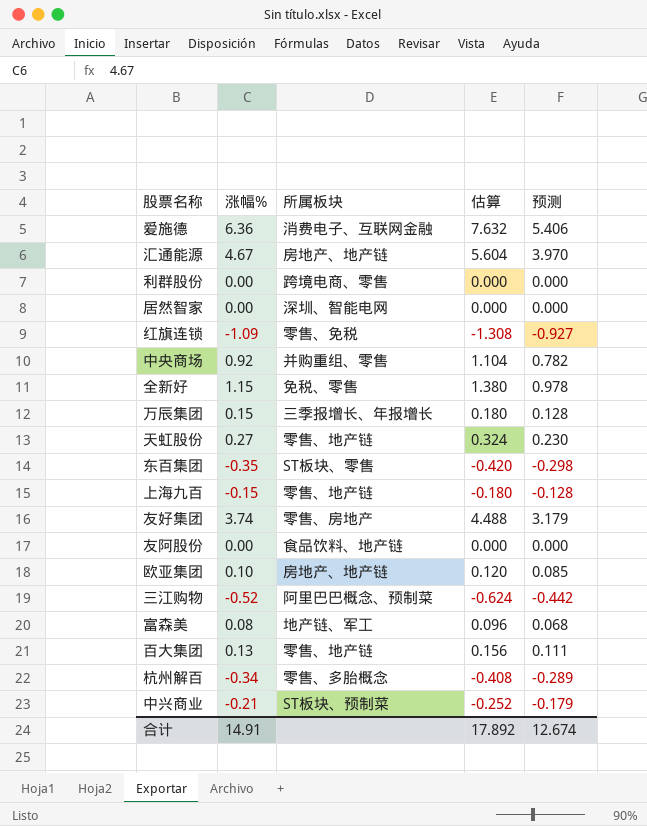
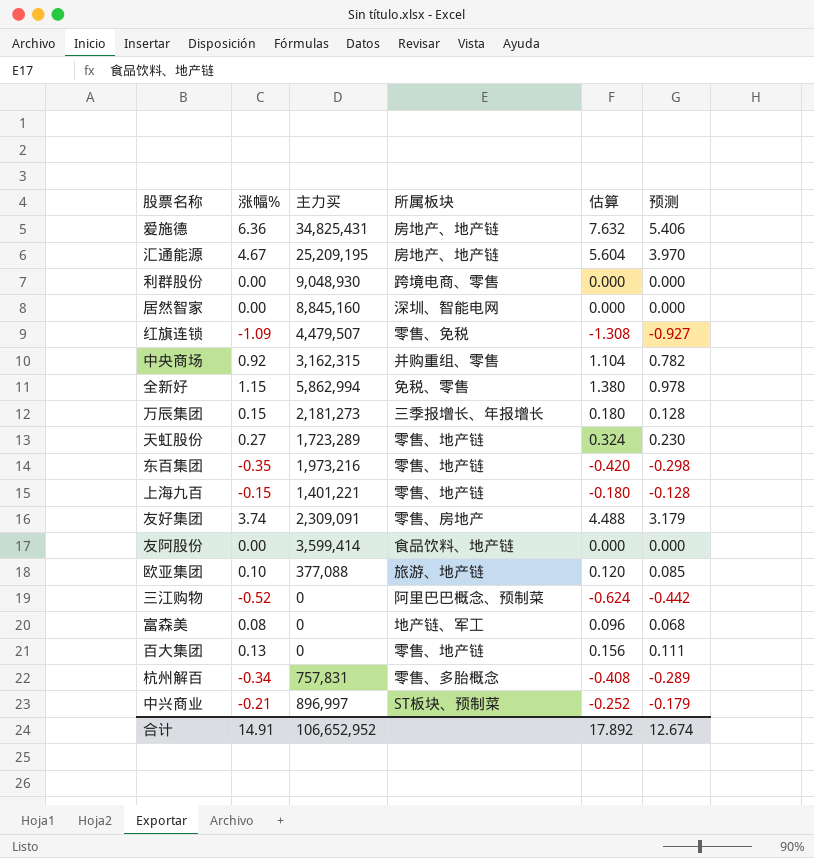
column 主力买 | position: none -> 3
爱施德 | 所属板块: 消费电子、互联网金融 -> 房地产、地产链
东百集团 | 所属板块: ST板块、零售 -> 零售、地产链
欧亚集团 | 所属板块: 房地产、地产链 -> 旅游、地产链

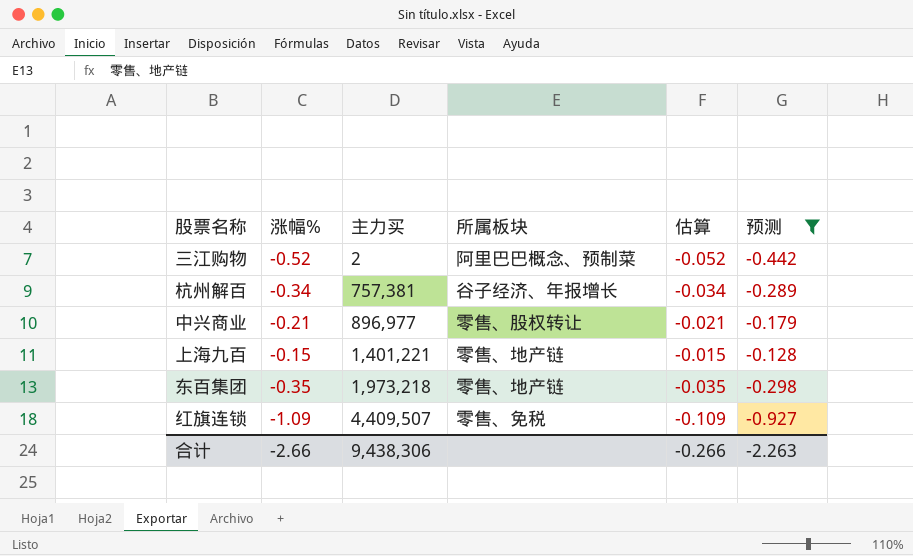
filter: none -> 预测 <= -0.128
row order: none -> 主力买 ascending
column 估算 | formula: [涨幅%] * 1.2 -> [涨幅%] * 0.1
三江购物 | 主力买: 0 -> 2
杭州解百 | 主力买: 757,831 -> 757,381
杭州解百 | 所属板块: 零售、多胎概念 -> 谷子经济、年报增长
中兴商业 | 主力买: 896,997 -> 896,977
中兴商业 | 所属板块: ST板块、预制菜 -> 零售、股权转让
东百集团 | 主力买: 1,973,216 -> 1,973,218
红旗连锁 | 主力买: 4,479,507 -> 4,409,507
合计 | 涨幅%: 14.91 -> -2.66
合计 | 主力买: 106,652,952 -> 9,438,306
合计 | 估算: 17.892 -> -0.266
合计 | 预测: 12.674 -> -2.263

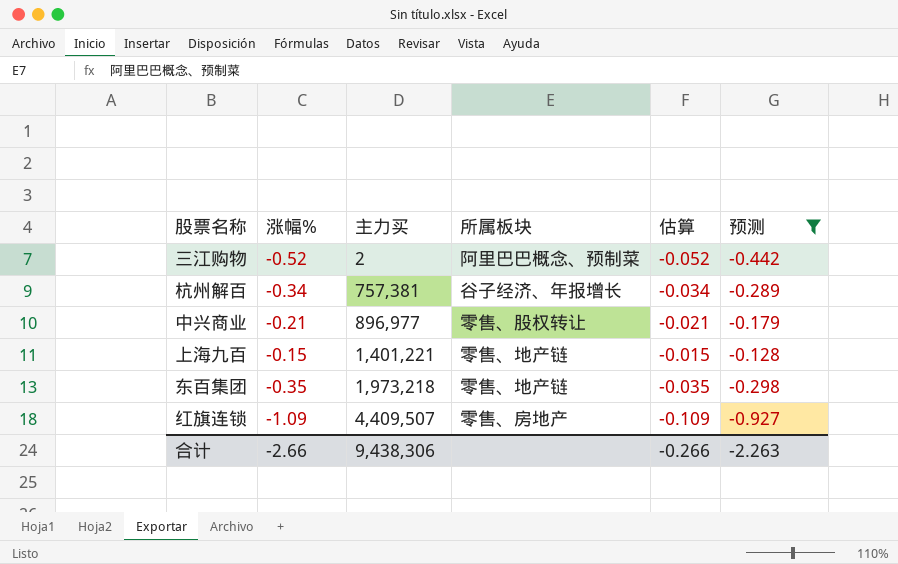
红旗连锁 | 所属板块: 零售、免税 -> 零售、房地产

